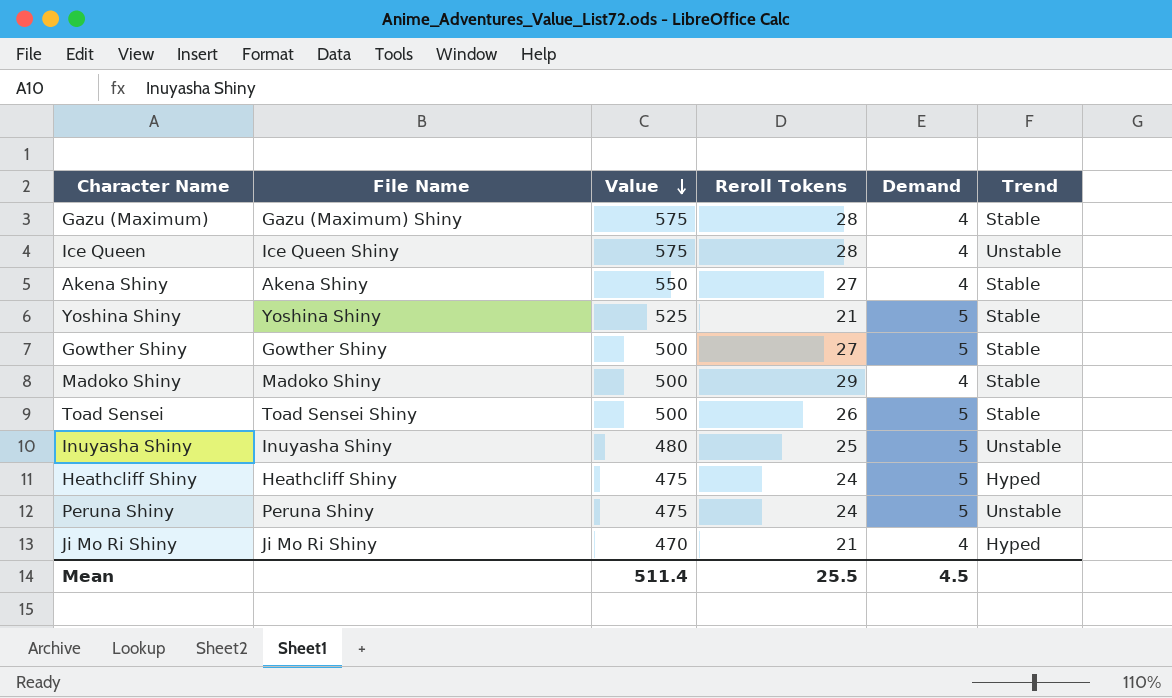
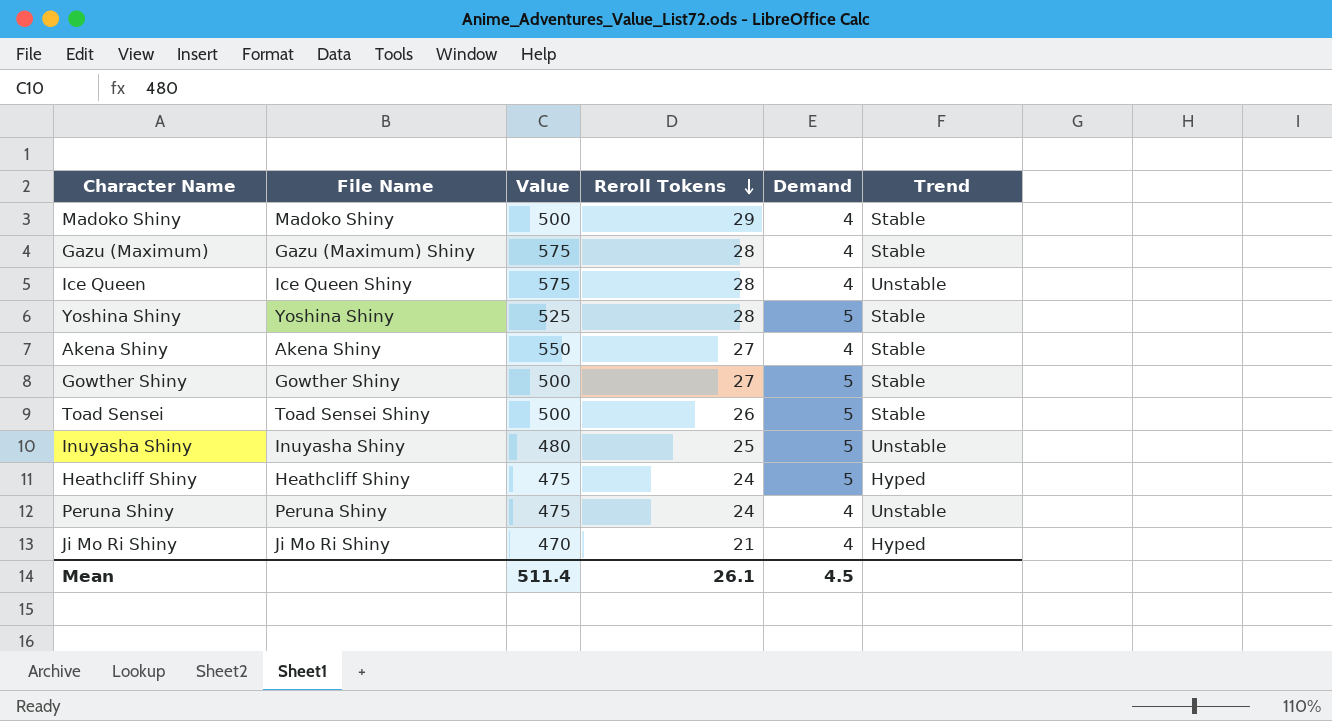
row order: Value descending -> Reroll Tokens descending
Yoshina Shiny | Reroll Tokens: 21 -> 28
Peruna Shiny | Demand: 5 -> 4
Mean | Reroll Tokens: 25.5 -> 26.1

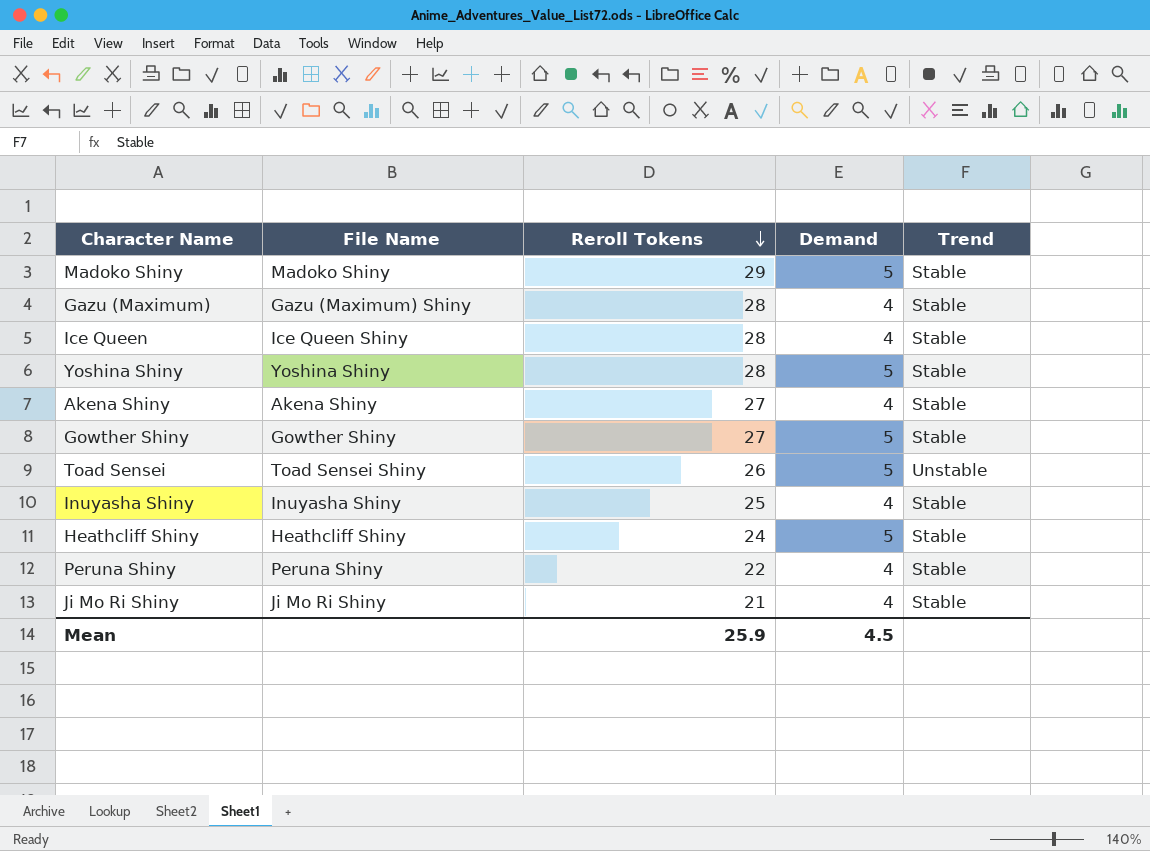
column Value | position: 3 -> none
Madoko Shiny | Demand: 4 -> 5
Ice Queen | Trend: Unstable -> Stable
Toad Sensei | Trend: Stable -> Unstable
Inuyasha Shiny | Demand: 5 -> 4
Inuyasha Shiny | Trend: Unstable -> Stable
Heathcliff Shiny | Trend: Hyped -> Stable
Peruna Shiny | Reroll Tokens: 24 -> 22
Peruna Shiny | Trend: Unstable -> Stable
Ji Mo Ri Shiny | Trend: Hyped -> Stable
Mean | Reroll Tokens: 26.1 -> 25.9

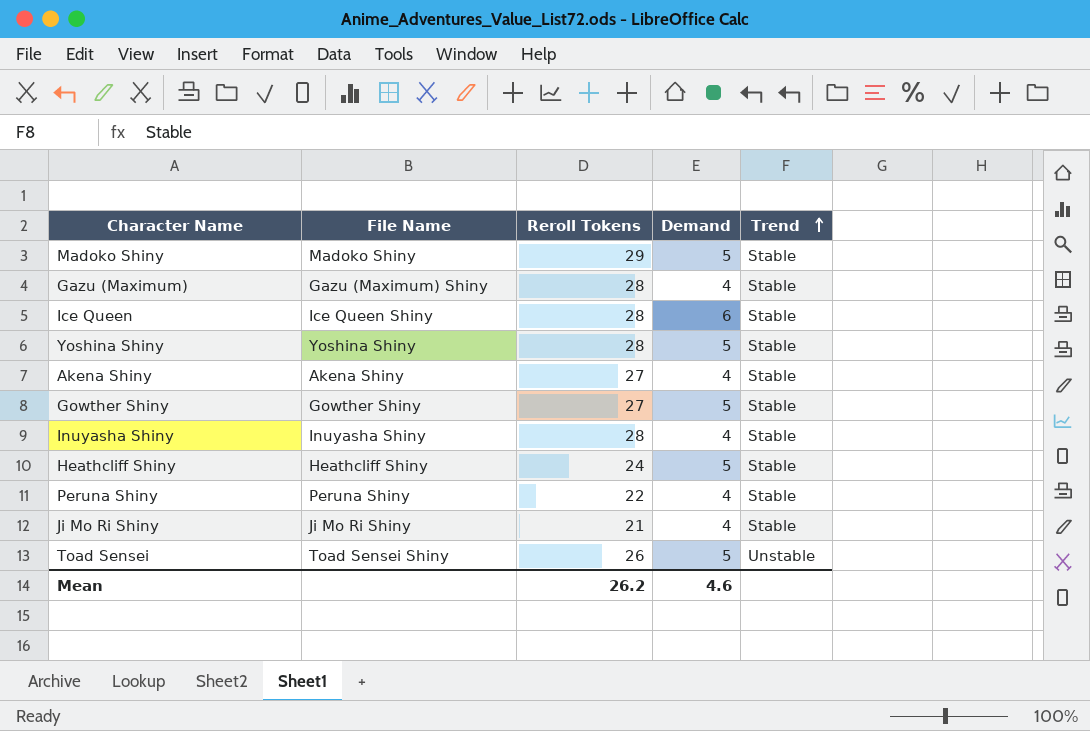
row order: Reroll Tokens descending -> Trend ascending
Ice Queen | Demand: 4 -> 6
Inuyasha Shiny | Reroll Tokens: 25 -> 28
Mean | Reroll Tokens: 25.9 -> 26.2
Mean | Demand: 4.5 -> 4.6

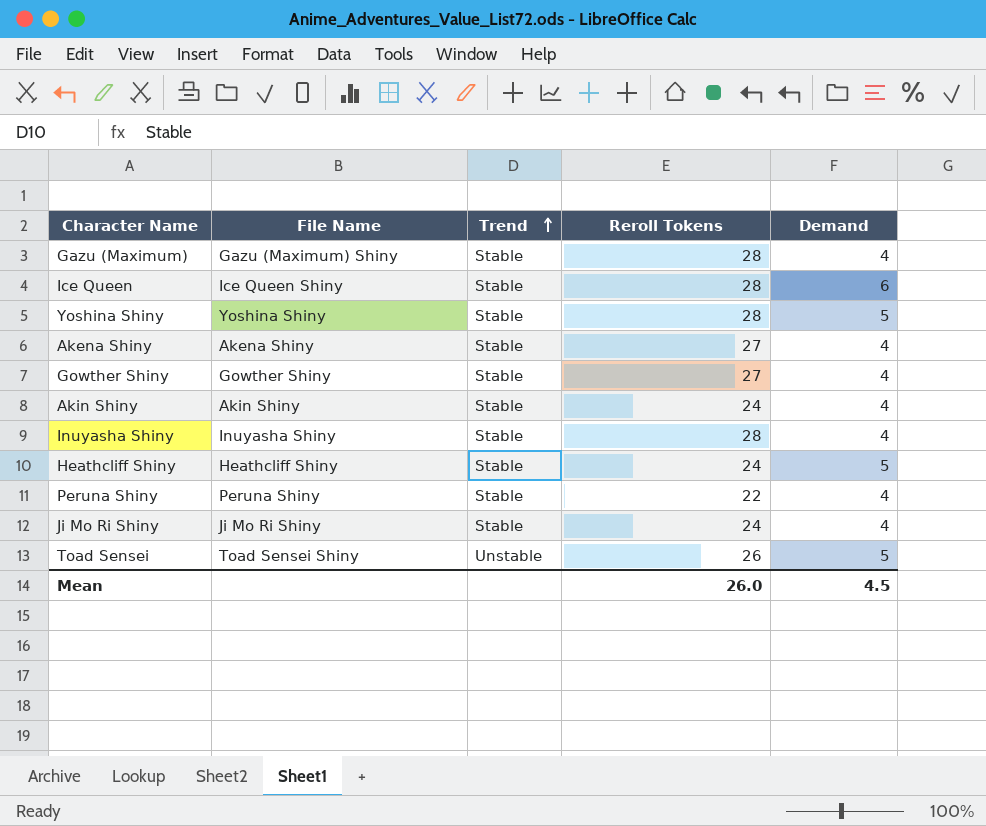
column Trend | position: 5 -> 3
row Madoko Shiny: Madoko Shiny | 29 | 5 | Stable -> none
Gowther Shiny | Demand: 5 -> 4
row Akin Shiny: none -> Akin Shiny | Stable | 24 | 4
Ji Mo Ri Shiny | Reroll Tokens: 21 -> 24
Mean | Reroll Tokens: 26.2 -> 26.0
Mean | Demand: 4.6 -> 4.5

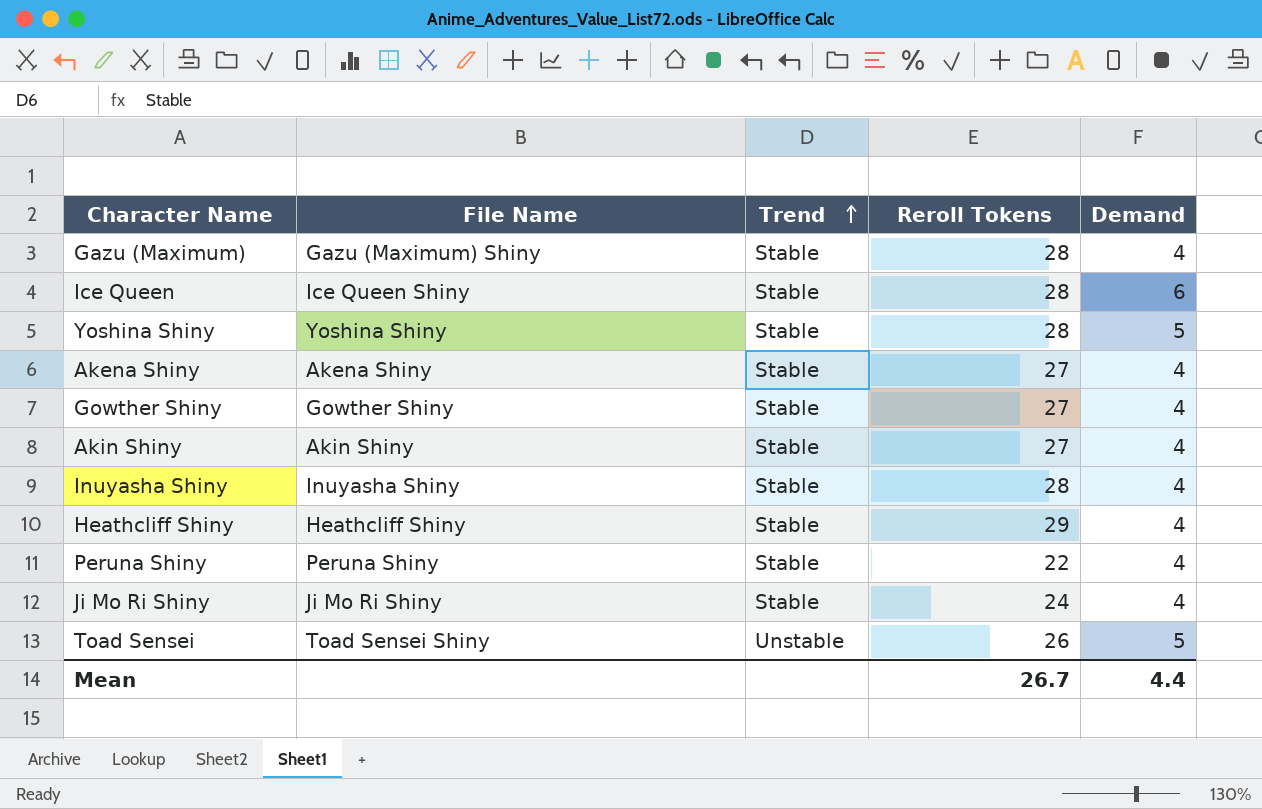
Akin Shiny | Reroll Tokens: 24 -> 27
Heathcliff Shiny | Reroll Tokens: 24 -> 29
Heathcliff Shiny | Demand: 5 -> 4
Mean | Reroll Tokens: 26.0 -> 26.7
Mean | Demand: 4.5 -> 4.4

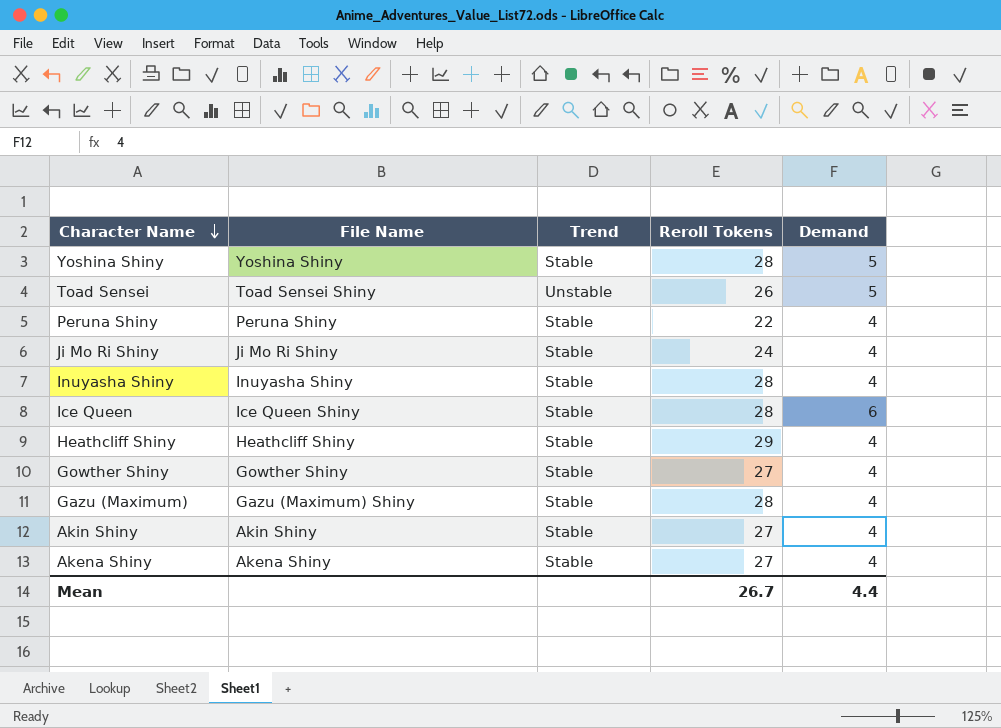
row order: Trend ascending -> Character Name descending

